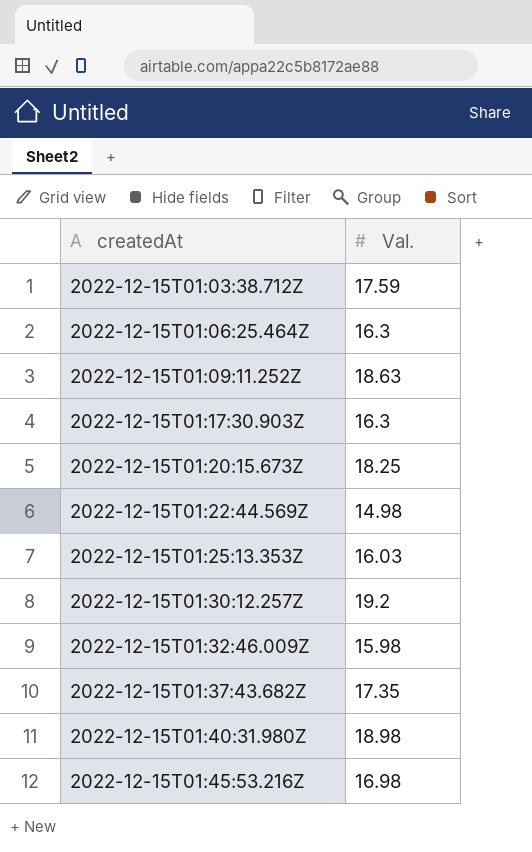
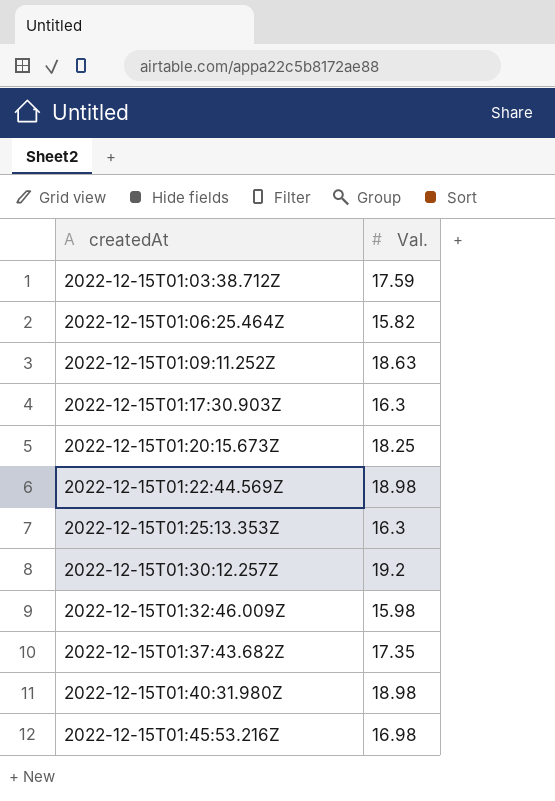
2022-12-15T01:06:25.464Z | Val.: 16.3 -> 15.82
2022-12-15T01:22:44.569Z | Val.: 14.98 -> 18.98
2022-12-15T01:25:13.353Z | Val.: 16.03 -> 16.3

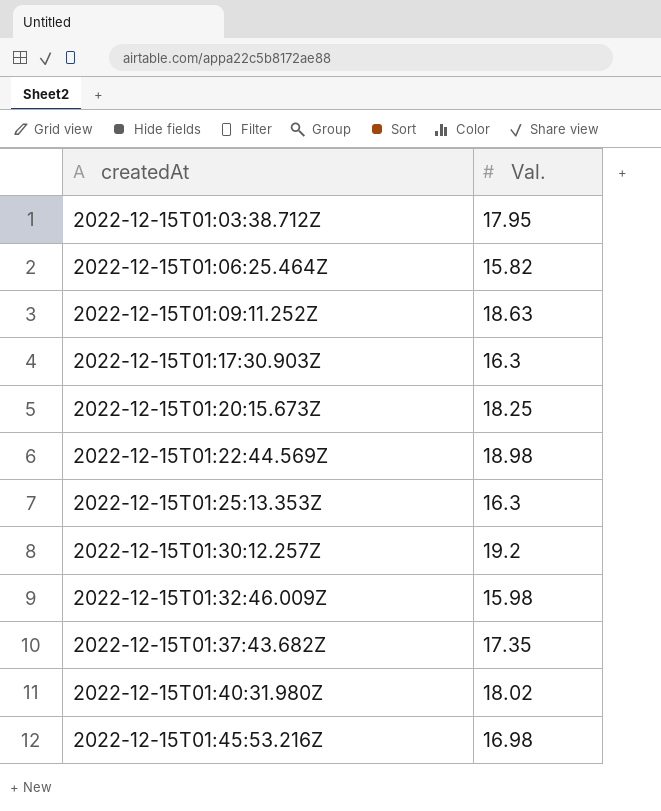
2022-12-15T01:03:38.712Z | Val.: 17.59 -> 17.95
2022-12-15T01:40:31.980Z | Val.: 18.98 -> 18.02

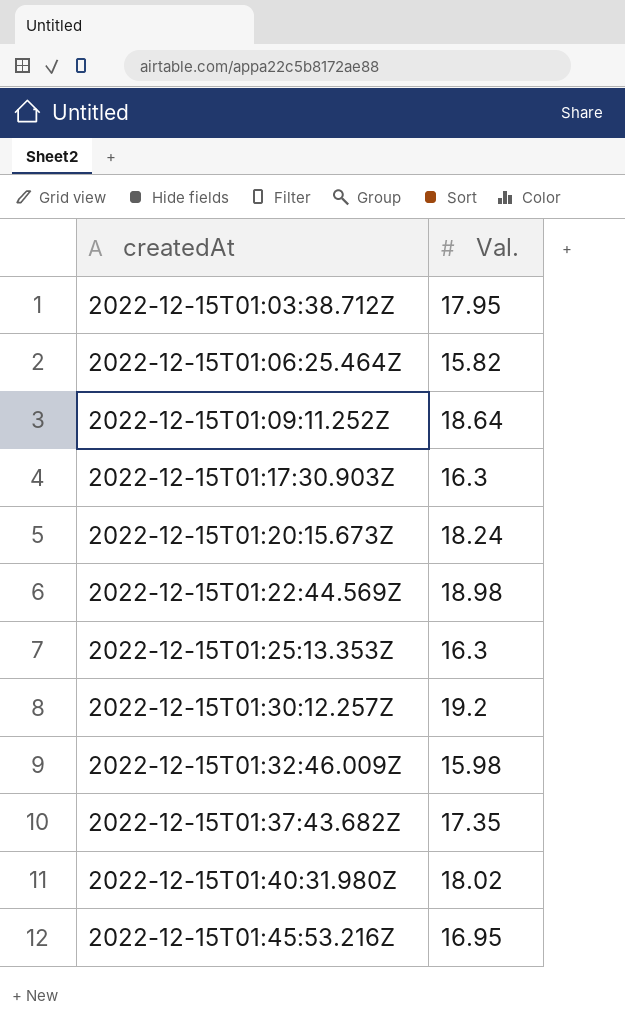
2022-12-15T01:09:11.252Z | Val.: 18.63 -> 18.64
2022-12-15T01:20:15.673Z | Val.: 18.25 -> 18.24
2022-12-15T01:45:53.216Z | Val.: 16.98 -> 16.95

